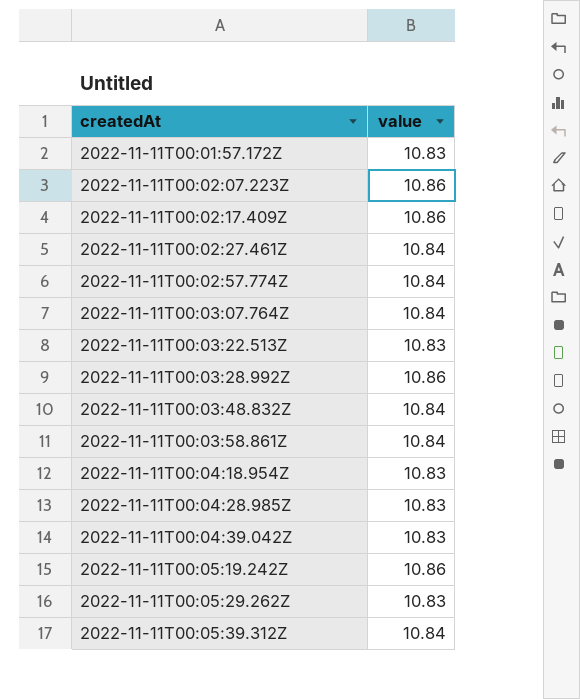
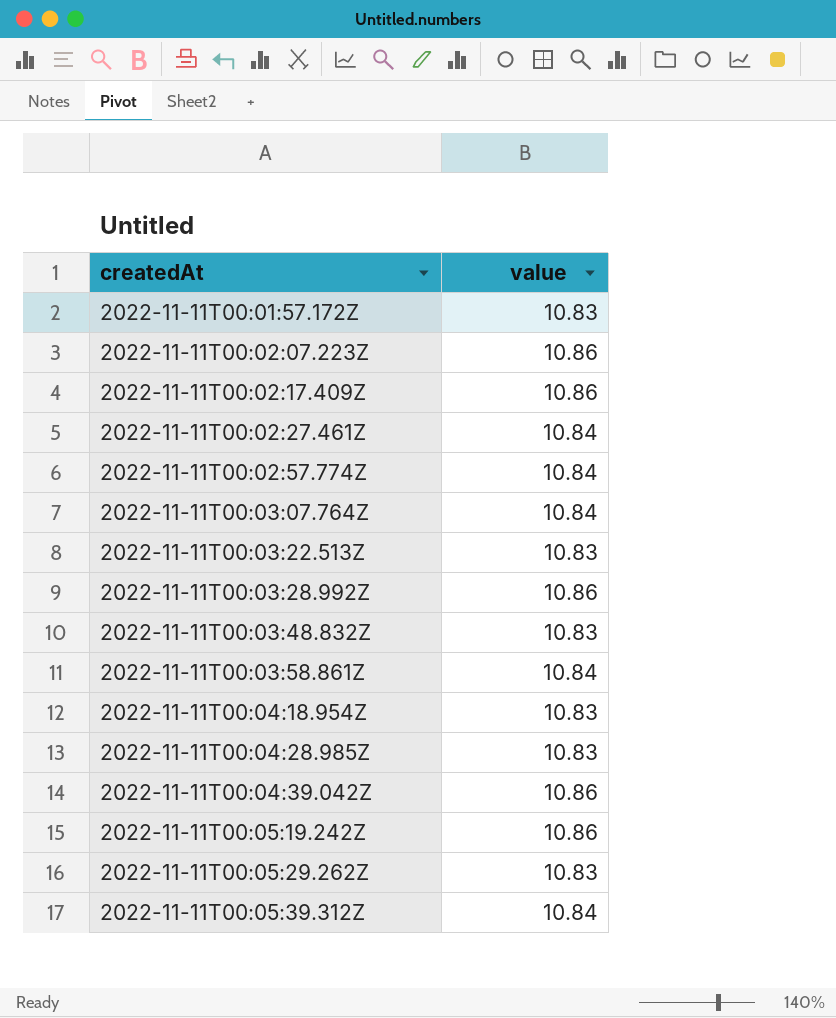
2022-11-11T00:03:48.832Z | value: 10.84 -> 10.83
2022-11-11T00:04:39.042Z | value: 10.83 -> 10.86

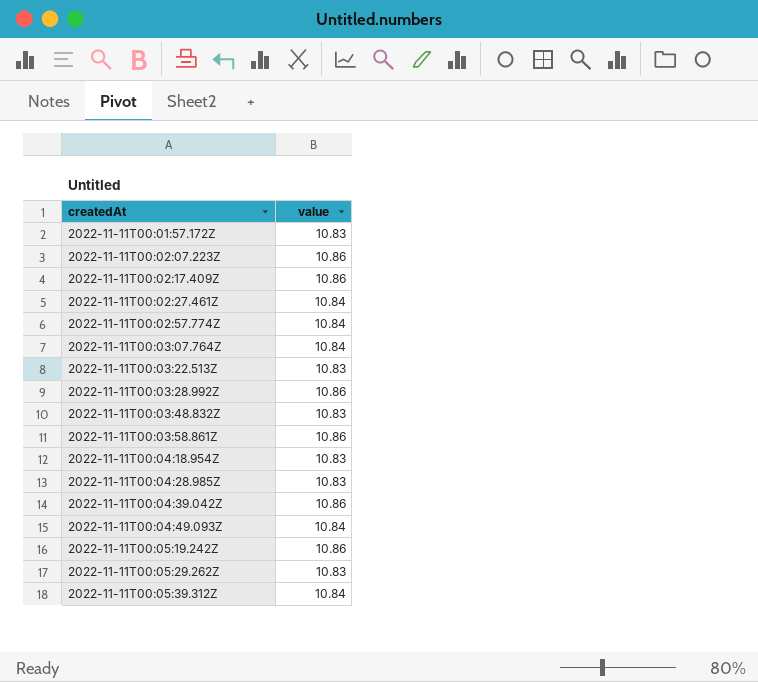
2022-11-11T00:03:58.861Z | value: 10.84 -> 10.86
row 2022-11-11T00:04:49.093Z: none -> 10.84

